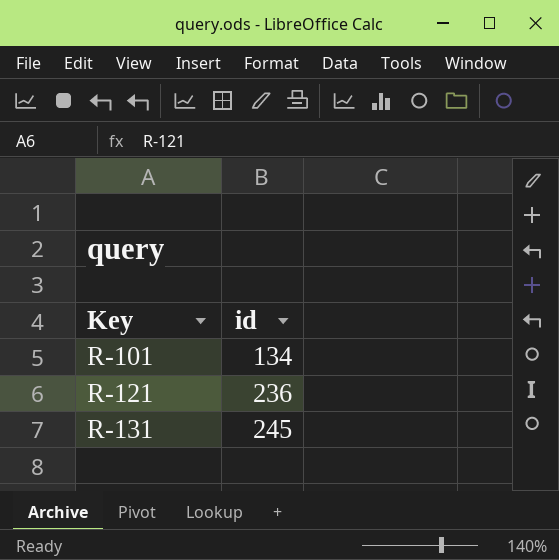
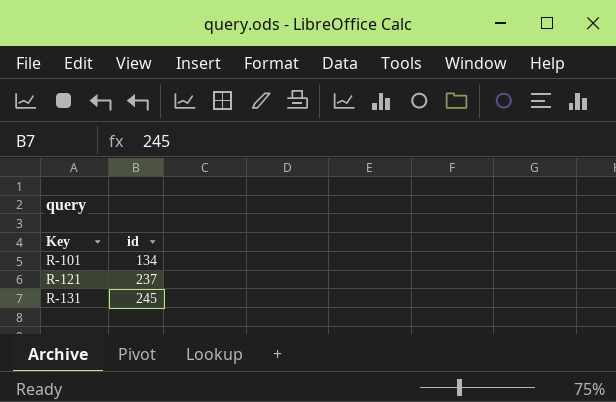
R-121 | id: 236 -> 237

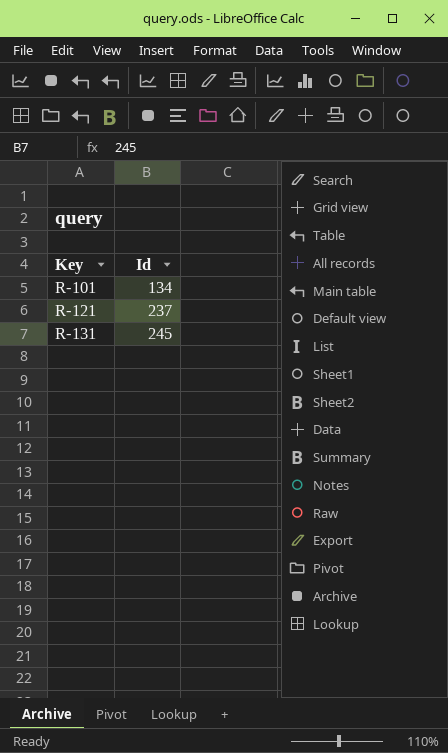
column name: id -> Id

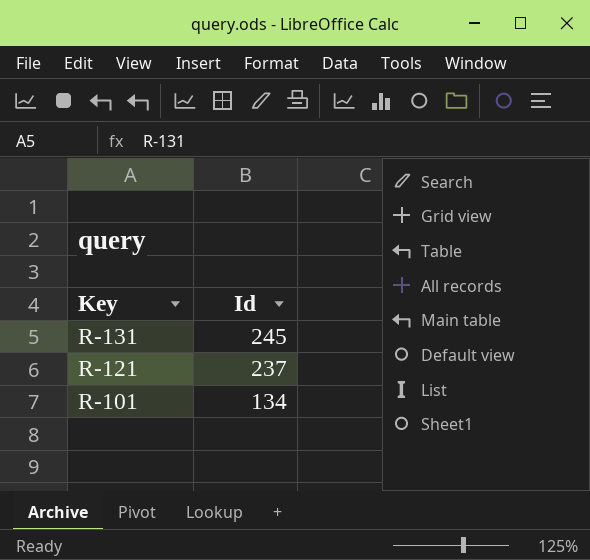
row order: Key ascending -> Key descending

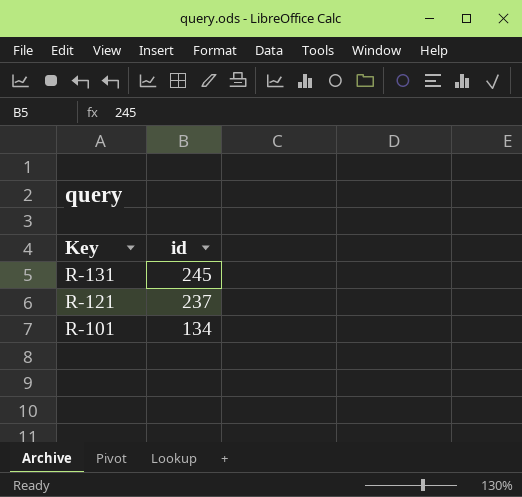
column name: Id -> id

